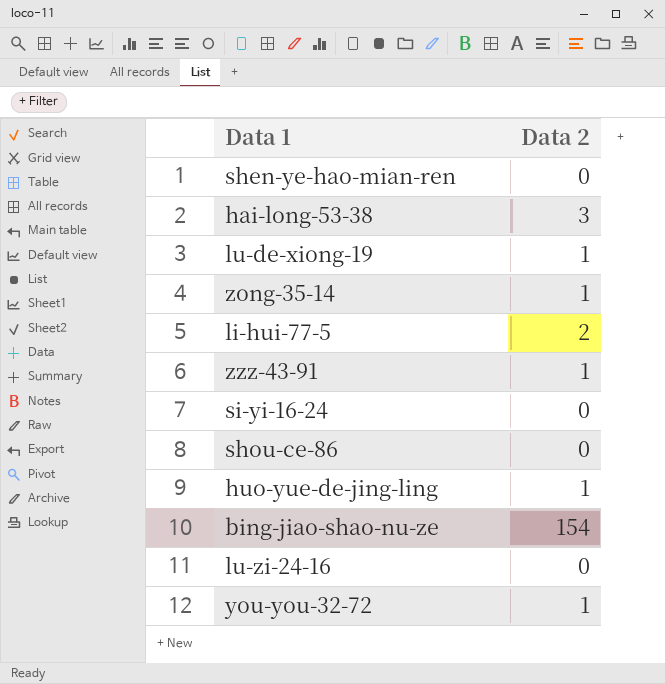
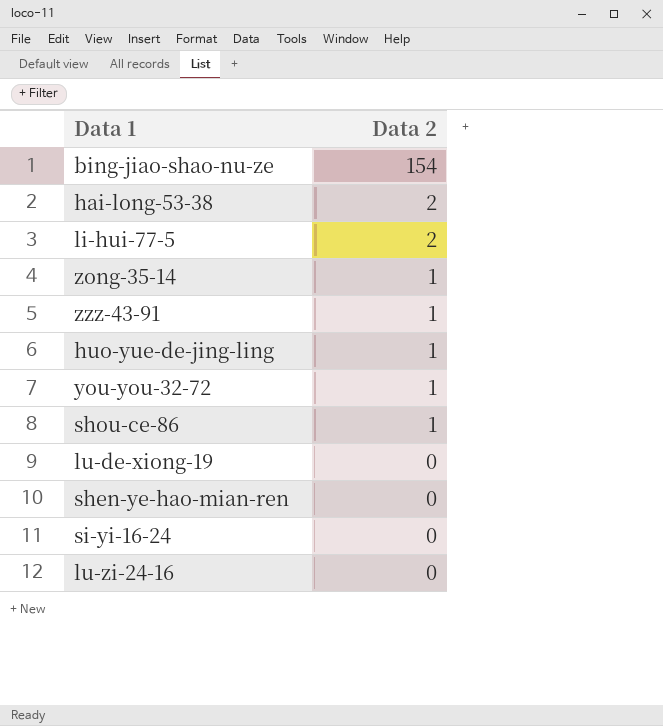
row order: none -> Data 2 descending
hai-long-53-38 | Data 2: 3 -> 2
shou-ce-86 | Data 2: 0 -> 1
lu-de-xiong-19 | Data 2: 1 -> 0

